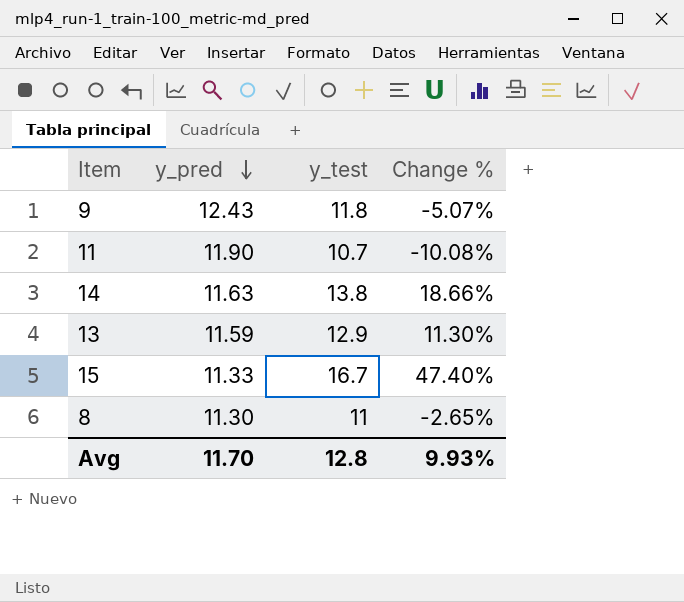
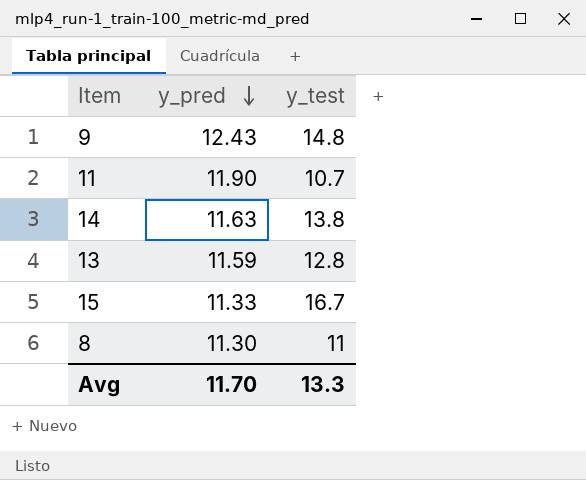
column Change % | formula: ([y_test] - [y_pred]) / [y_pred] -> none
9 | y_test: 11.8 -> 14.8
13 | y_test: 12.9 -> 12.8
Avg | y_test: 12.8 -> 13.3

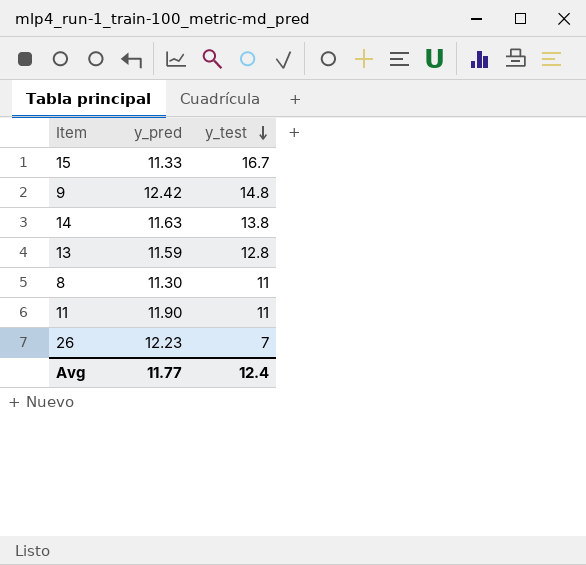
row order: y_pred descending -> y_test descending
9 | y_pred: 12.43 -> 12.42
11 | y_test: 10.7 -> 11
row 26: none -> 12.23 | 7
Avg | y_pred: 11.70 -> 11.77
Avg | y_test: 13.3 -> 12.4

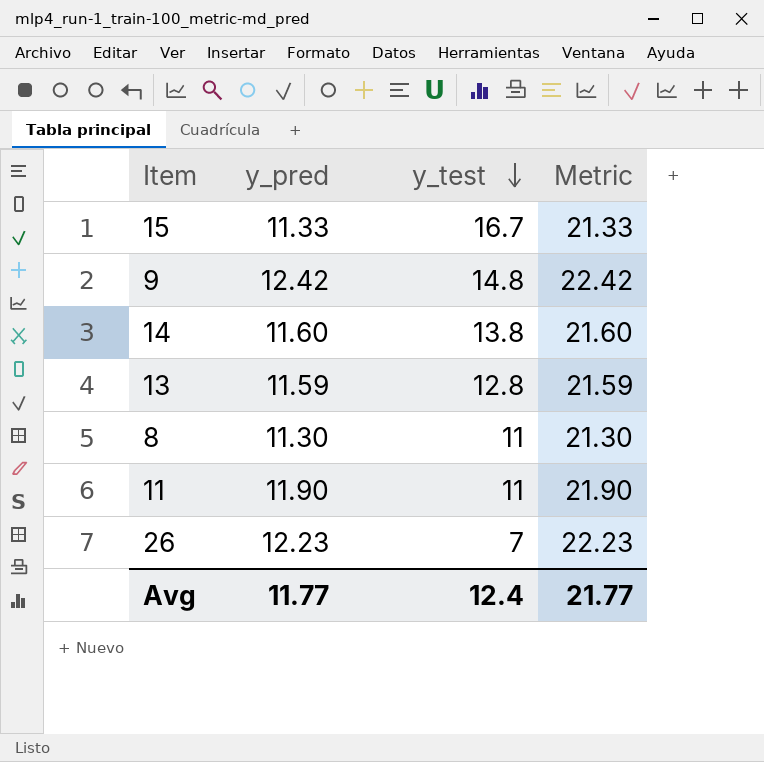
column Metric | formula: none -> [y_pred] + 10
14 | y_pred: 11.63 -> 11.60

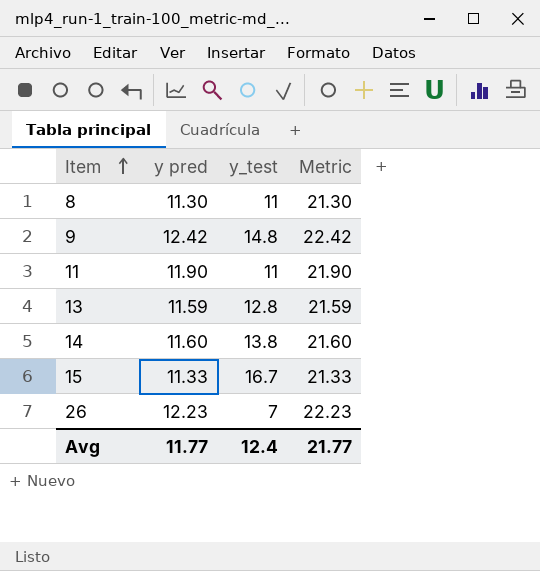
row order: y_test descending -> Item ascending
column name: y_pred -> y pred

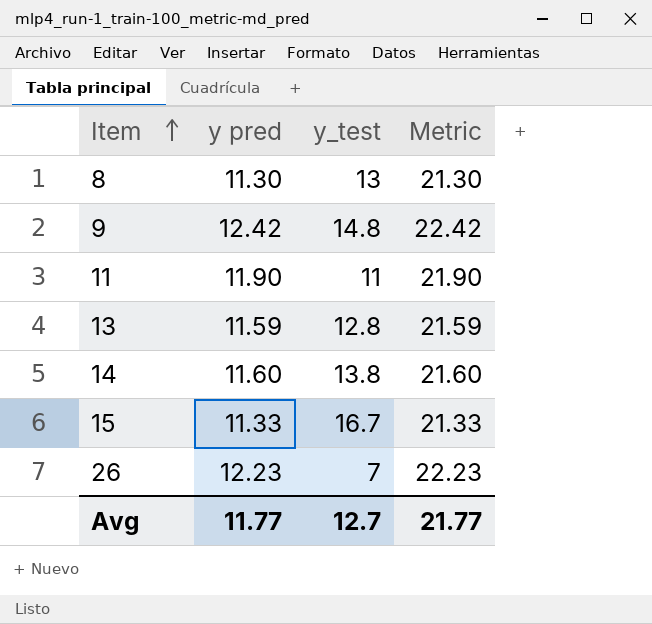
8 | y_test: 11 -> 13
Avg | y_test: 12.4 -> 12.7

